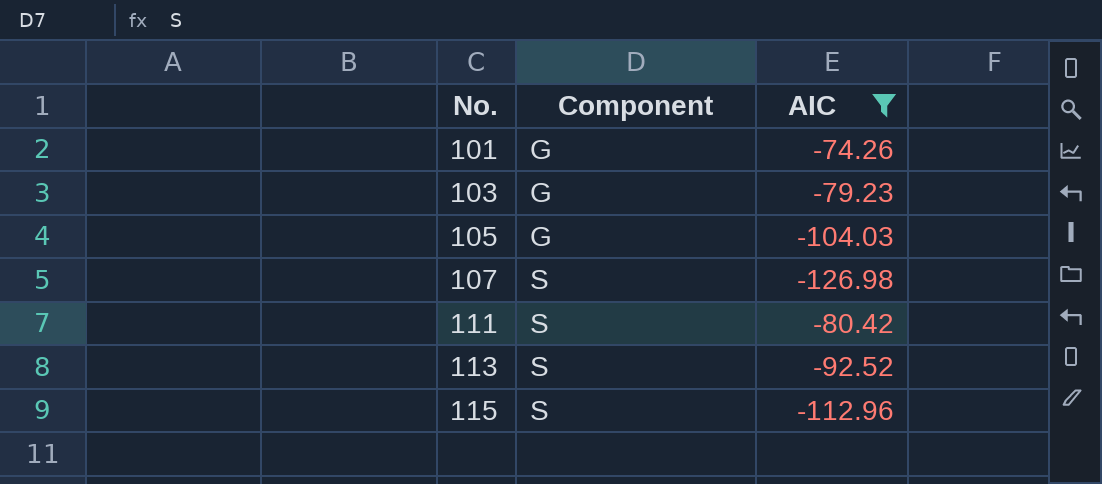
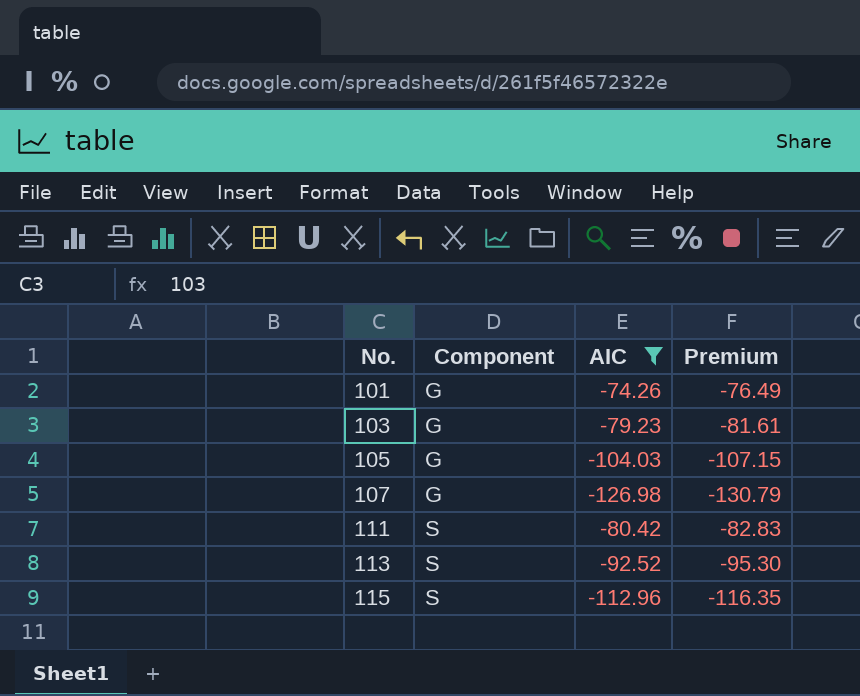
column Premium | formula: none -> [AIC] * 1.03
107 | Component: S -> G

